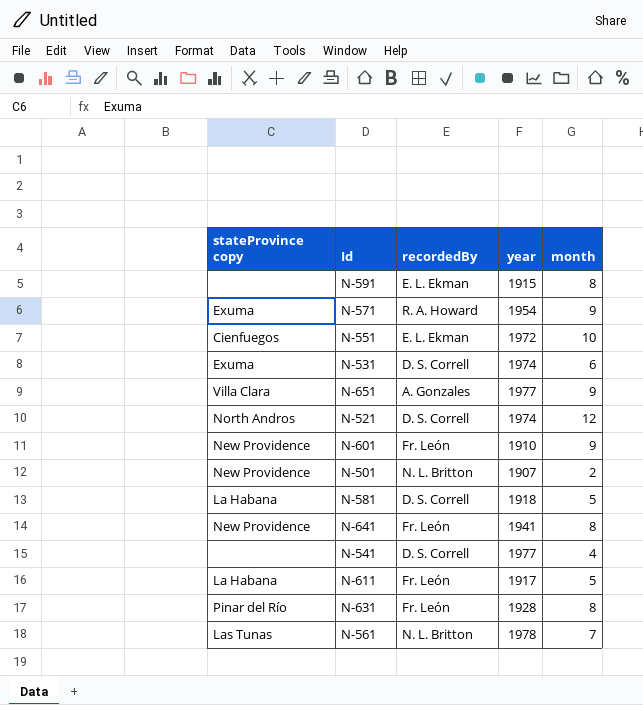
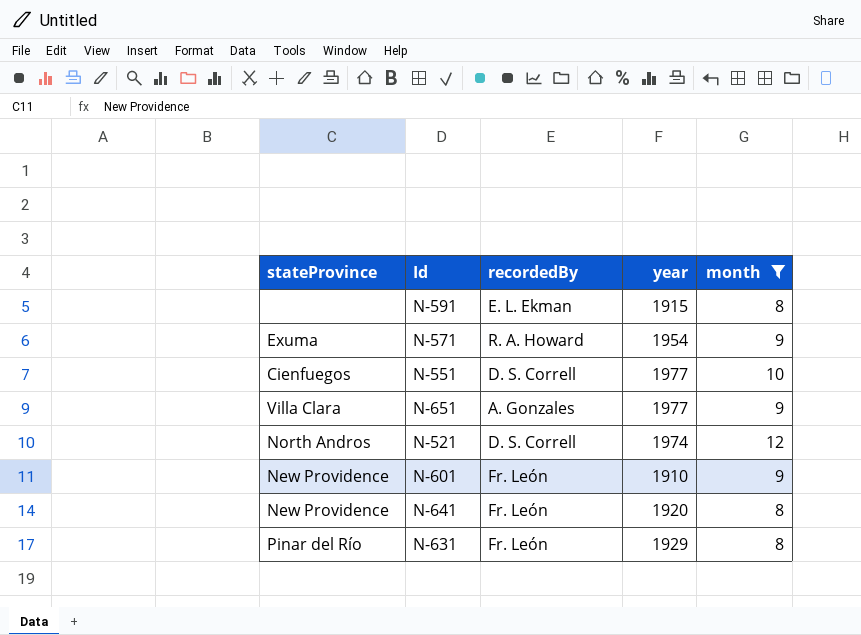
filter: none -> month >= 8
column name: stateProvince copy -> stateProvince
N-551 | recordedBy: E. L. Ekman -> D. S. Correll
N-551 | year: 1972 -> 1977
N-641 | year: 1941 -> 1920
N-631 | year: 1928 -> 1929

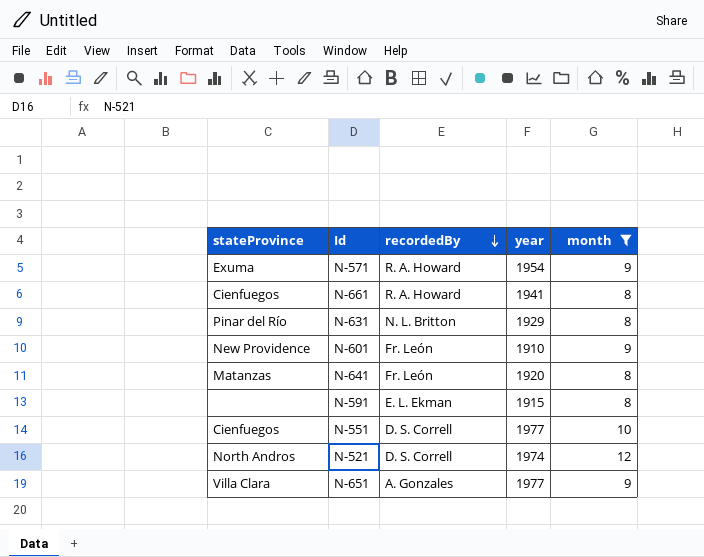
row order: none -> recordedBy descending
row N-661: none -> Cienfuegos | R. A. Howard | 1941 | 8
N-631 | recordedBy: Fr. León -> N. L. Britton
N-641 | stateProvince: New Providence -> Matanzas

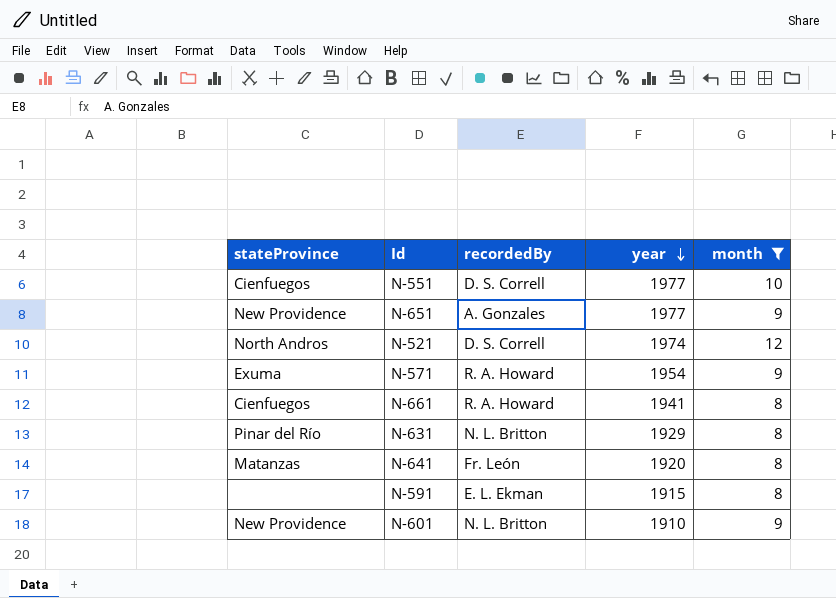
row order: recordedBy descending -> year descending
N-651 | stateProvince: Villa Clara -> New Providence
N-601 | recordedBy: Fr. León -> N. L. Britton

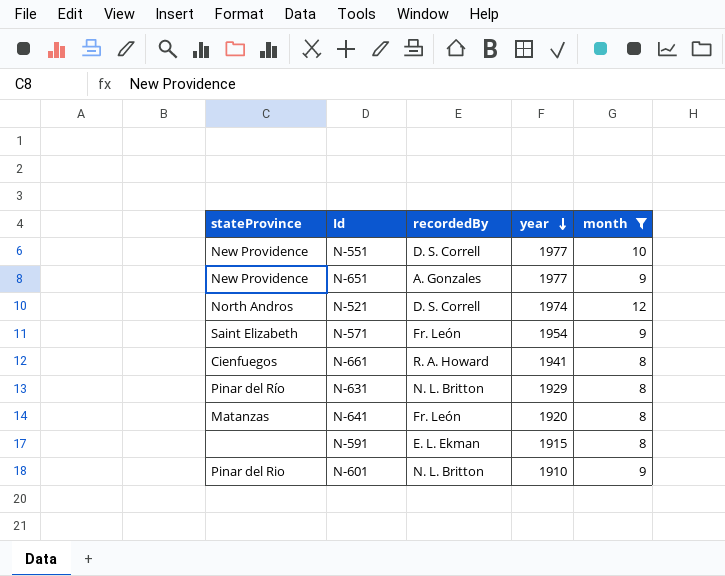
N-551 | stateProvince: Cienfuegos -> New Providence
N-571 | stateProvince: Exuma -> Saint Elizabeth
N-571 | recordedBy: R. A. Howard -> Fr. León
N-601 | stateProvince: New Providence -> Pinar del Rio

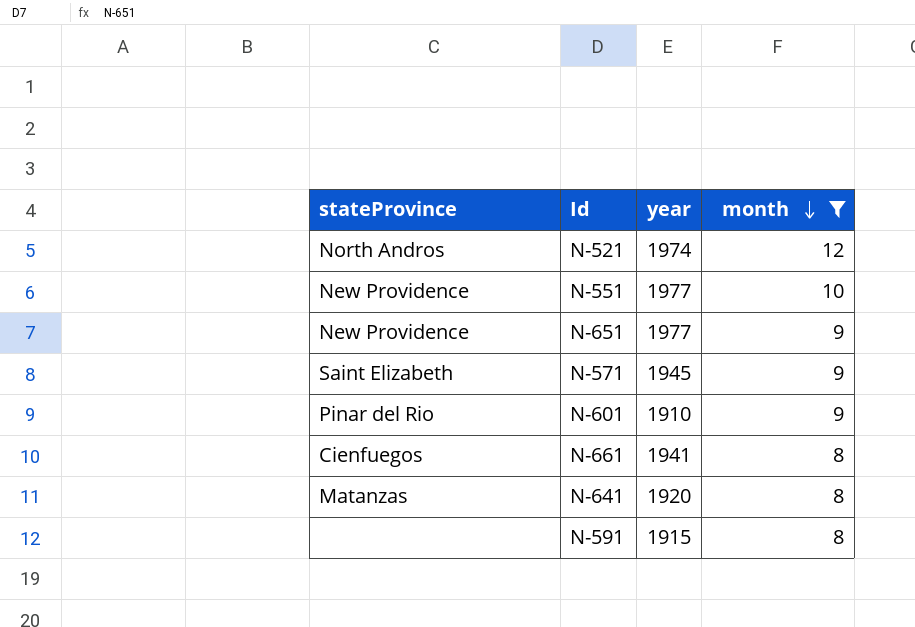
row order: year descending -> month descending
column recordedBy | position: 3 -> none
row N-631: Pinar del Río | N. L. Britton | 1929 | 8 -> none
N-571 | year: 1954 -> 1945

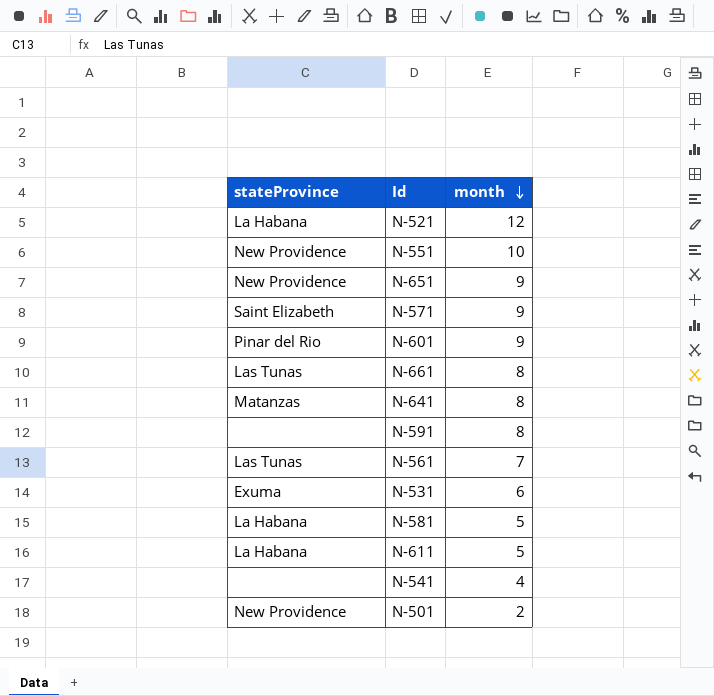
filter: month >= 8 -> none
column year | position: 3 -> none
N-521 | stateProvince: North Andros -> La Habana
N-661 | stateProvince: Cienfuegos -> Las Tunas

